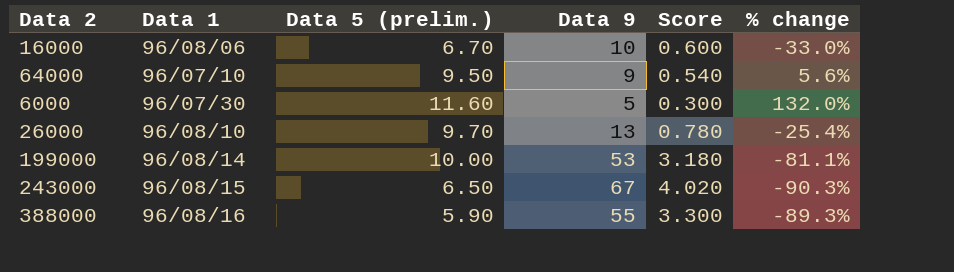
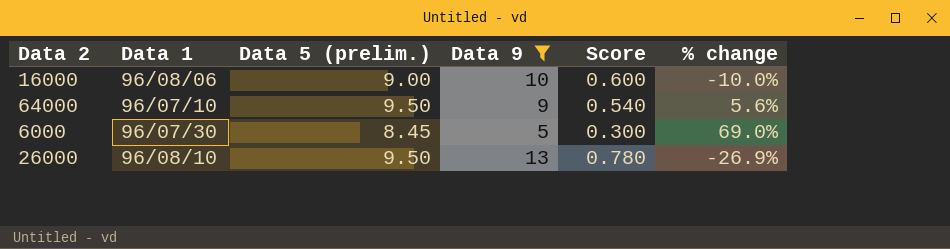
filter: none -> Data 9 <= 13
16000 | Data 5 (prelim.): 6.70 -> 9.00
16000 | % change: -33.0% -> -10.0%
6000 | Data 5 (prelim.): 11.60 -> 8.45
6000 | % change: 132.0% -> 69.0%
26000 | Data 5 (prelim.): 9.70 -> 9.50
26000 | % change: -25.4% -> -26.9%

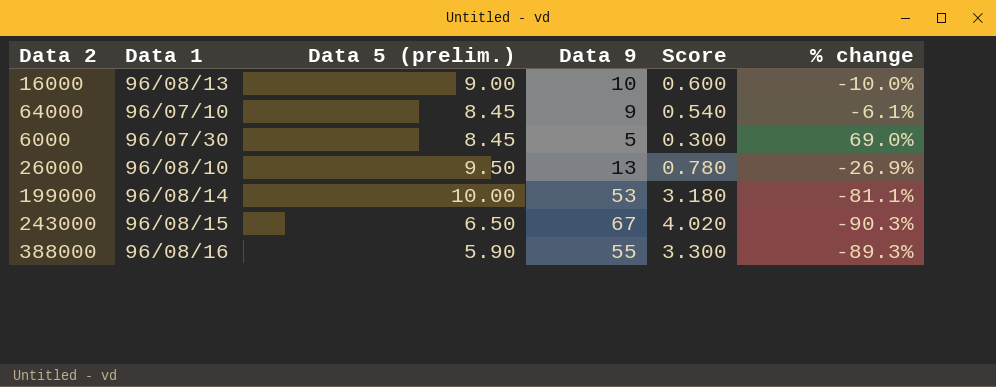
filter: Data 9 <= 13 -> none
16000 | Data 1: 96/08/06 -> 96/08/13
64000 | Data 5 (prelim.): 9.50 -> 8.45
64000 | % change: 5.6% -> -6.1%

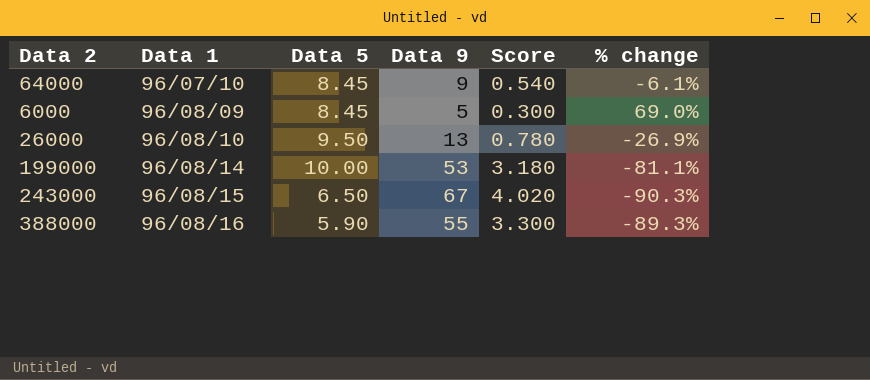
column name: Data 5 (prelim.) -> Data 5
row 16000: 96/08/13 | 9.00 | 10 | 0.600 | -10.0% -> none
6000 | Data 1: 96/07/30 -> 96/08/09

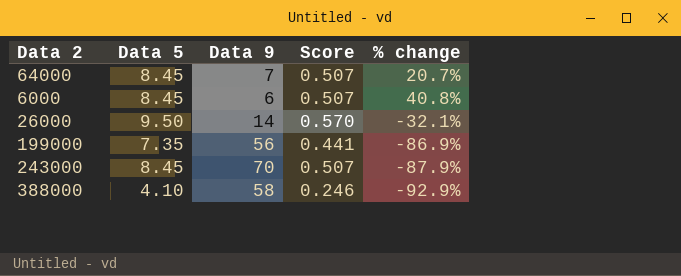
column Data 1 | position: 2 -> none
column Score | formula: [Data 9] * 0.06 -> [Data 5] * 0.06
64000 | Data 9: 9 -> 7
64000 | % change: -6.1% -> 20.7%
6000 | Data 9: 5 -> 6
6000 | % change: 69.0% -> 40.8%
26000 | Data 9: 13 -> 14
26000 | % change: -26.9% -> -32.1%
199000 | Data 5: 10.00 -> 7.35
199000 | Data 9: 53 -> 56
199000 | % change: -81.1% -> -86.9%
243000 | Data 5: 6.50 -> 8.45
243000 | Data 9: 67 -> 70
243000 | % change: -90.3% -> -87.9%
388000 | Data 5: 5.90 -> 4.10
388000 | Data 9: 55 -> 58
388000 | % change: -89.3% -> -92.9%

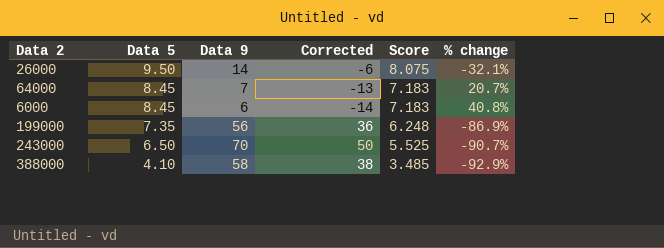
row order: none -> Data 5 descending
column Corrected | formula: none -> [Data 9] - 20
column Score | formula: [Data 5] * 0.06 -> [Data 5] * 0.85
243000 | Data 5: 8.45 -> 6.50
243000 | % change: -87.9% -> -90.7%

